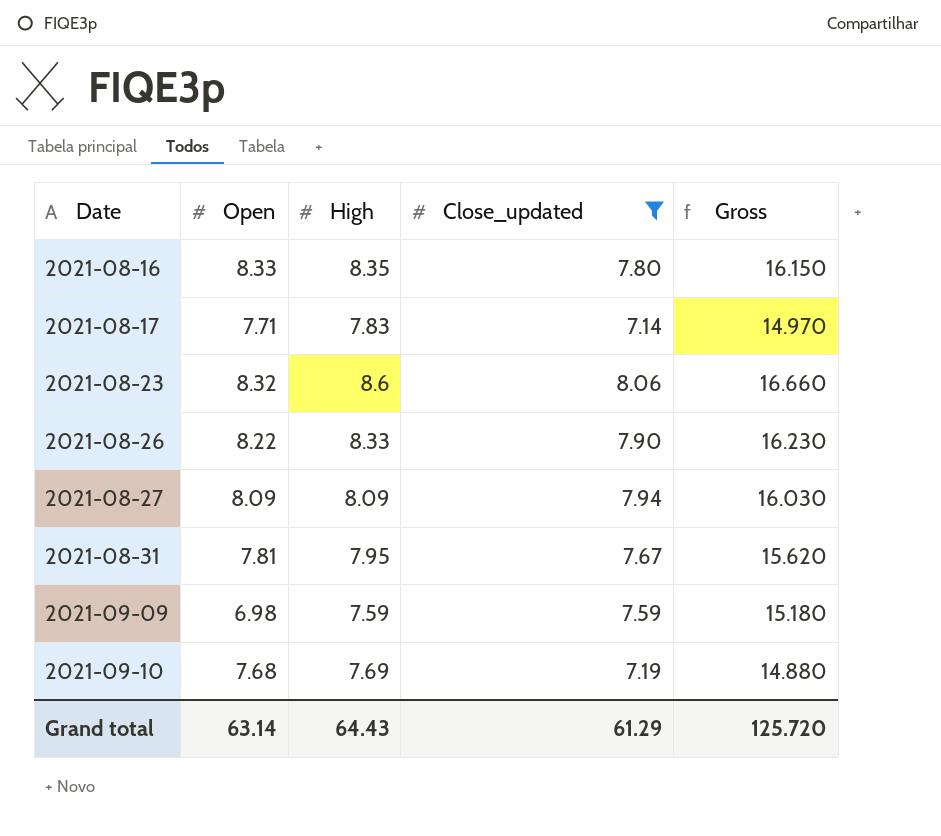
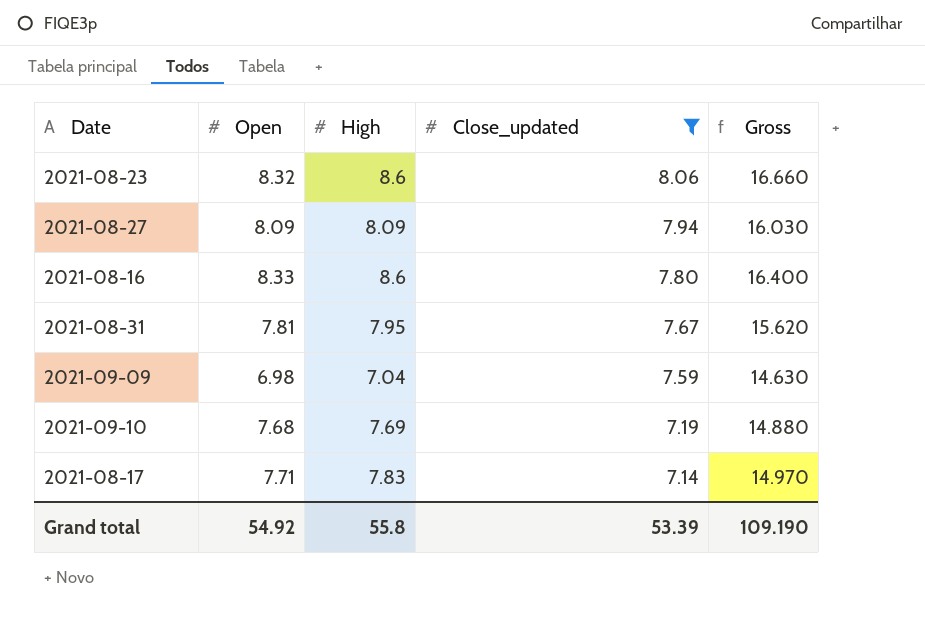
row order: Date ascending -> Close_updated descending
row 2021-08-26: 8.22 | 8.33 | 7.90 | 16.230 -> none
2021-08-16 | High: 8.35 -> 8.6
2021-08-16 | Gross: 16.150 -> 16.400
2021-09-09 | High: 7.59 -> 7.04
2021-09-09 | Gross: 15.180 -> 14.630
Grand total | Open: 63.14 -> 54.92
Grand total | High: 64.43 -> 55.8
Grand total | Close_updated: 61.29 -> 53.39
Grand total | Gross: 125.720 -> 109.190

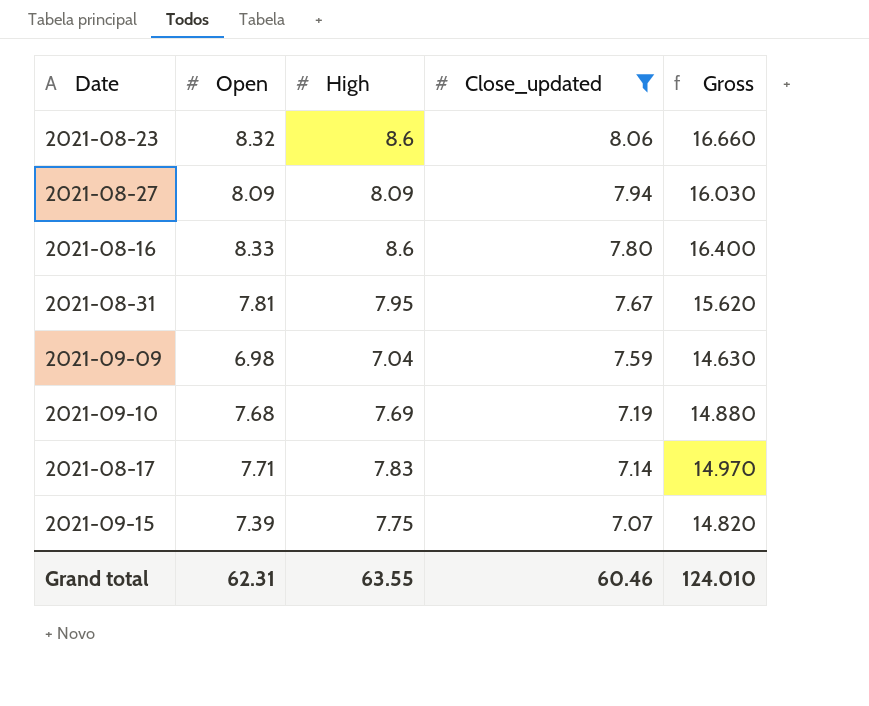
row 2021-09-15: none -> 7.39 | 7.75 | 7.07 | 14.820
Grand total | Open: 54.92 -> 62.31
Grand total | High: 55.8 -> 63.55
Grand total | Close_updated: 53.39 -> 60.46
Grand total | Gross: 109.190 -> 124.010

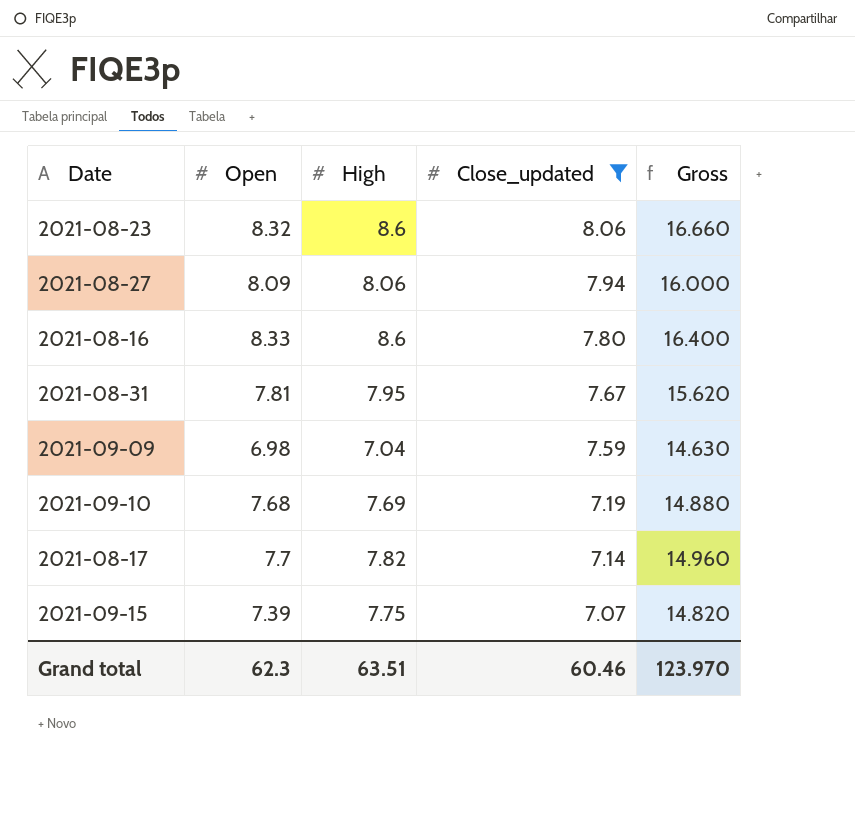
2021-08-27 | High: 8.09 -> 8.06
2021-08-27 | Gross: 16.030 -> 16.000
2021-08-17 | Open: 7.71 -> 7.7
2021-08-17 | High: 7.83 -> 7.82
2021-08-17 | Gross: 14.970 -> 14.960
Grand total | Open: 62.31 -> 62.3
Grand total | High: 63.55 -> 63.51
Grand total | Gross: 124.010 -> 123.970

